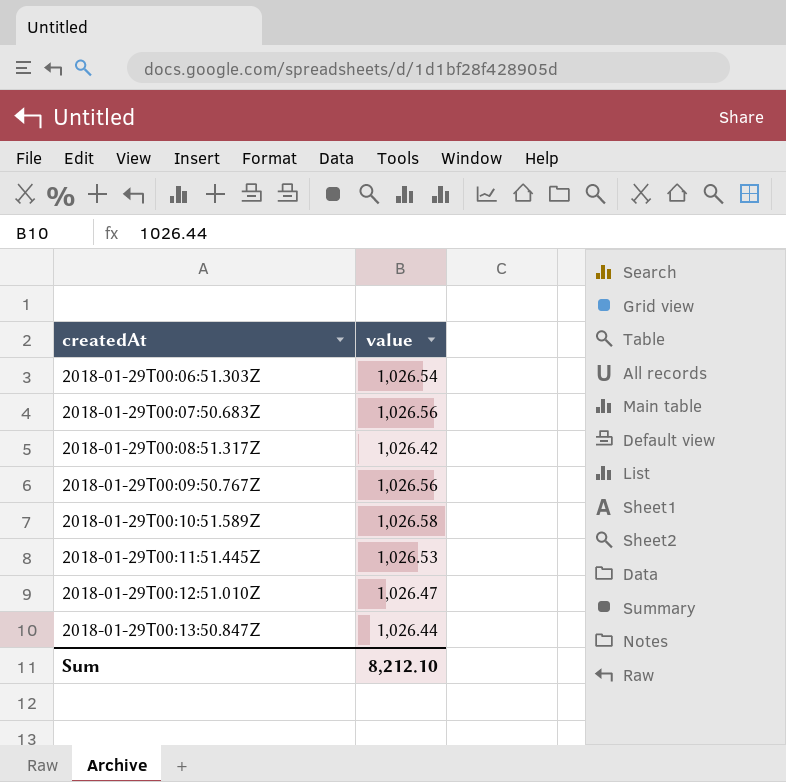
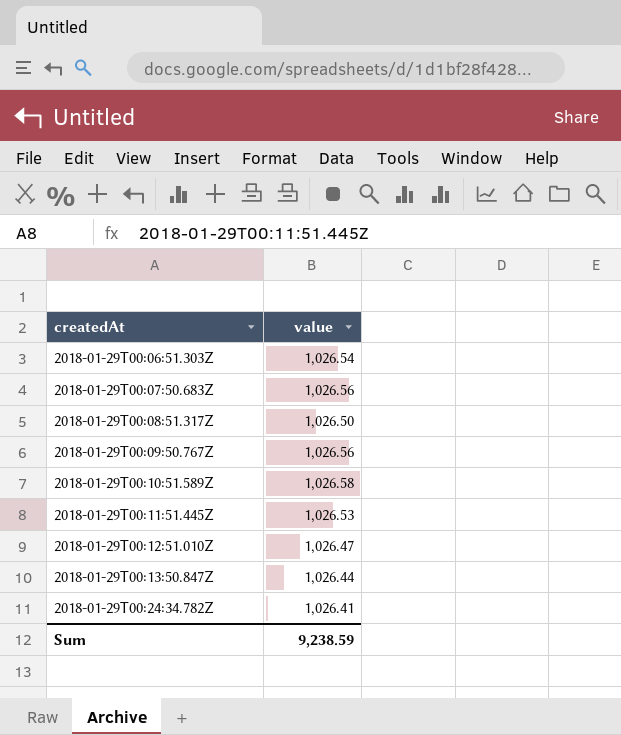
2018-01-29T00:08:51.317Z | value: 1,026.42 -> 1,026.50
row 2018-01-29T00:24:34.782Z: none -> 1,026.41
Sum | value: 8,212.10 -> 9,238.59

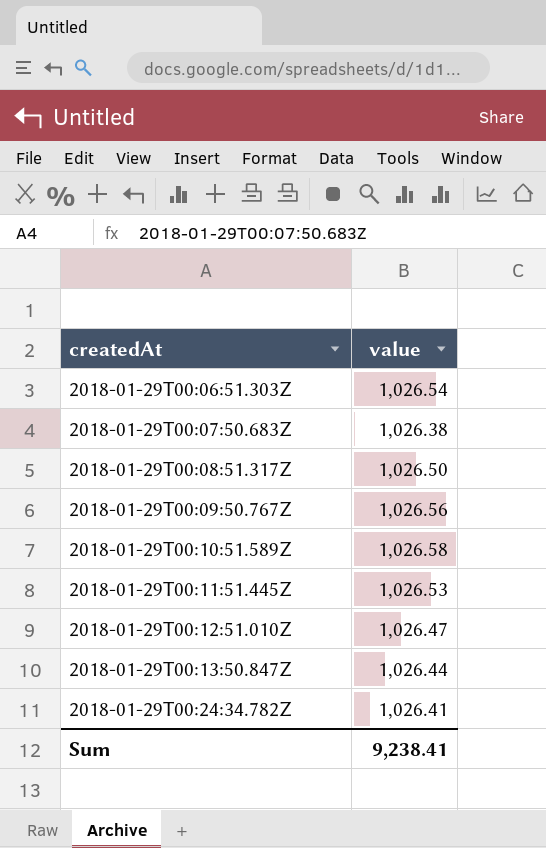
2018-01-29T00:07:50.683Z | value: 1,026.56 -> 1,026.38
Sum | value: 9,238.59 -> 9,238.41

